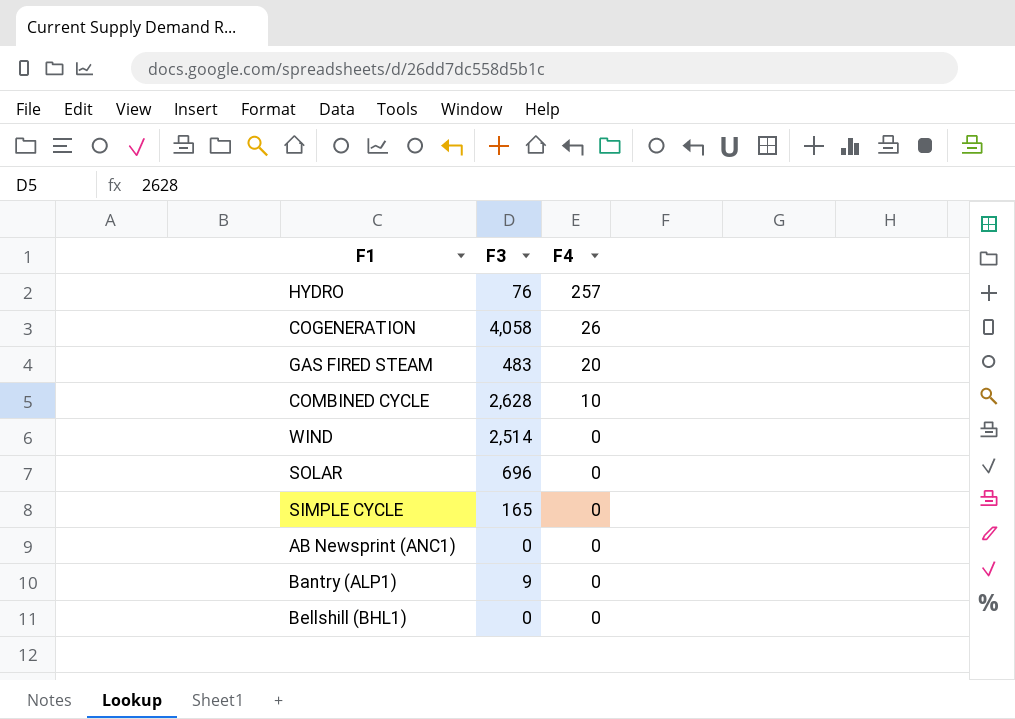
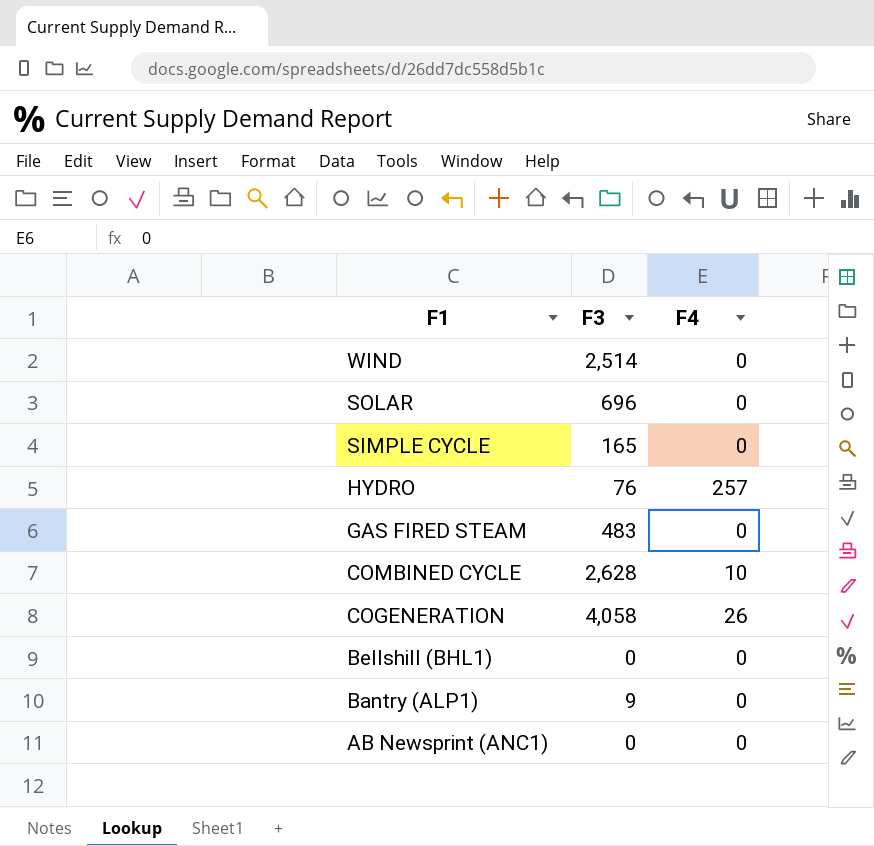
row order: F4 descending -> F1 descending
GAS FIRED STEAM | F4: 20 -> 0

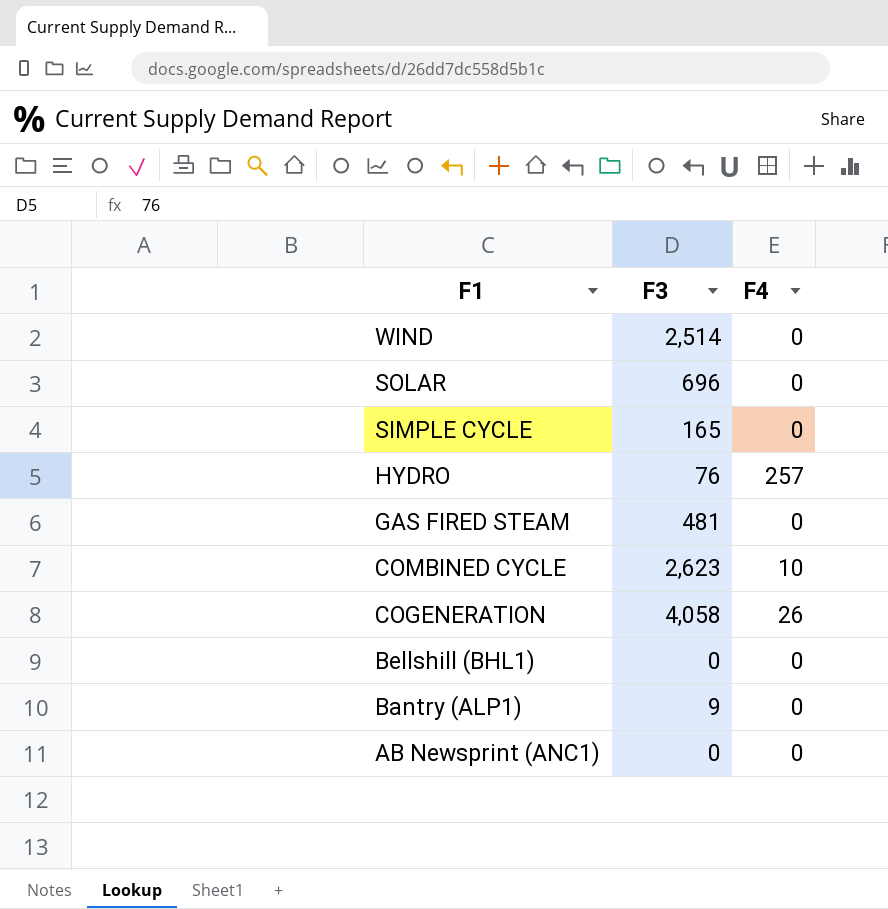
GAS FIRED STEAM | F3: 483 -> 481
COMBINED CYCLE | F3: 2,628 -> 2,623

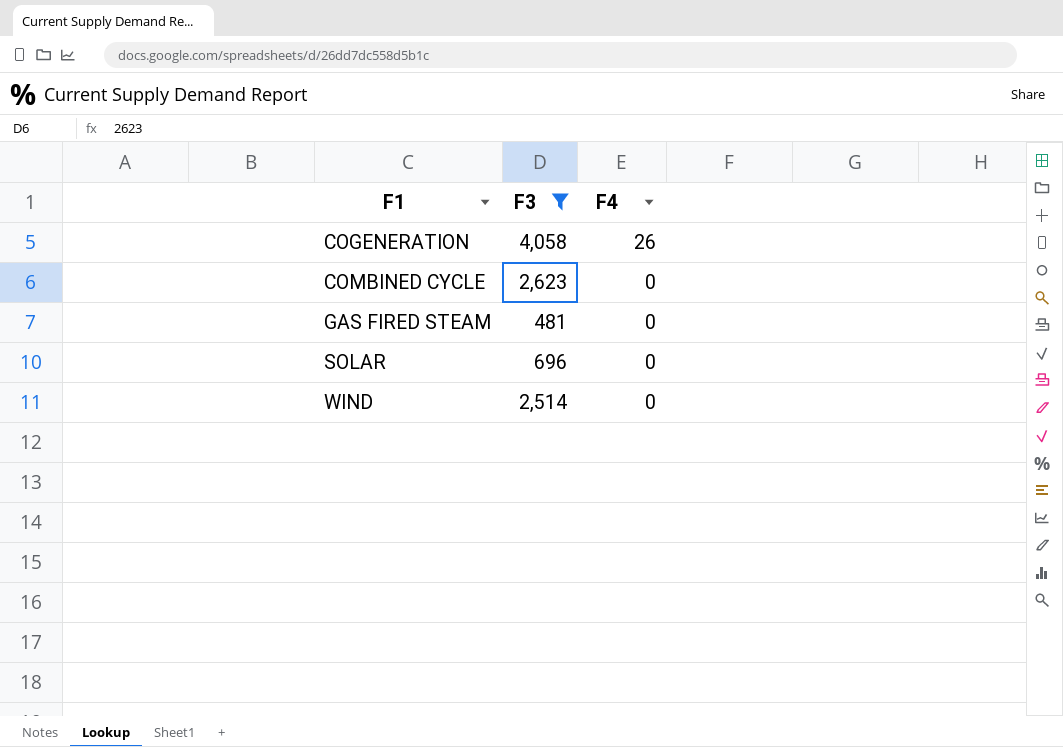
filter: none -> F3 >= 481
row order: F1 descending -> F1 ascending
COMBINED CYCLE | F4: 10 -> 0

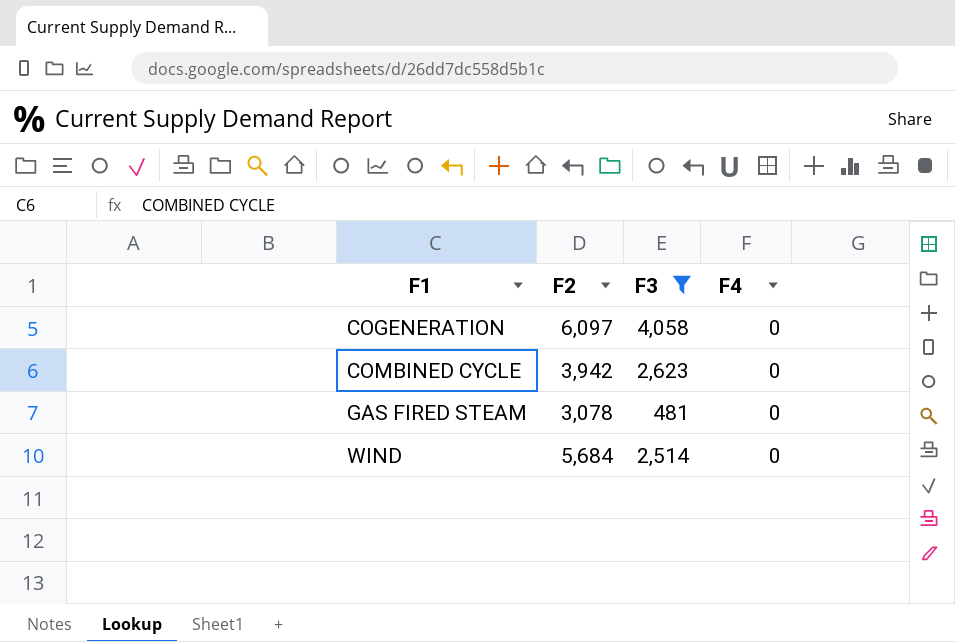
column F2 | position: none -> 2
row SOLAR: 696 | 0 -> none
COGENERATION | F4: 26 -> 0

